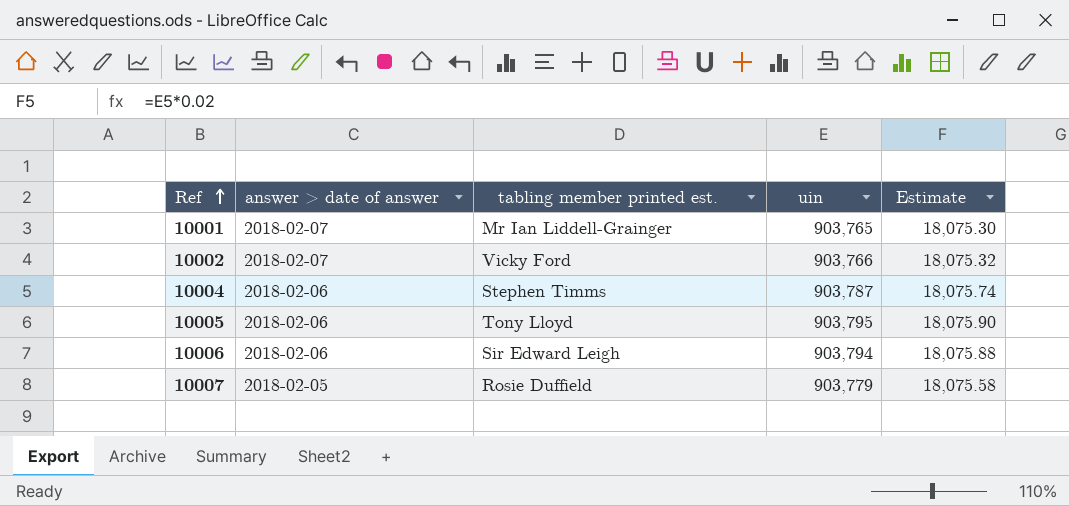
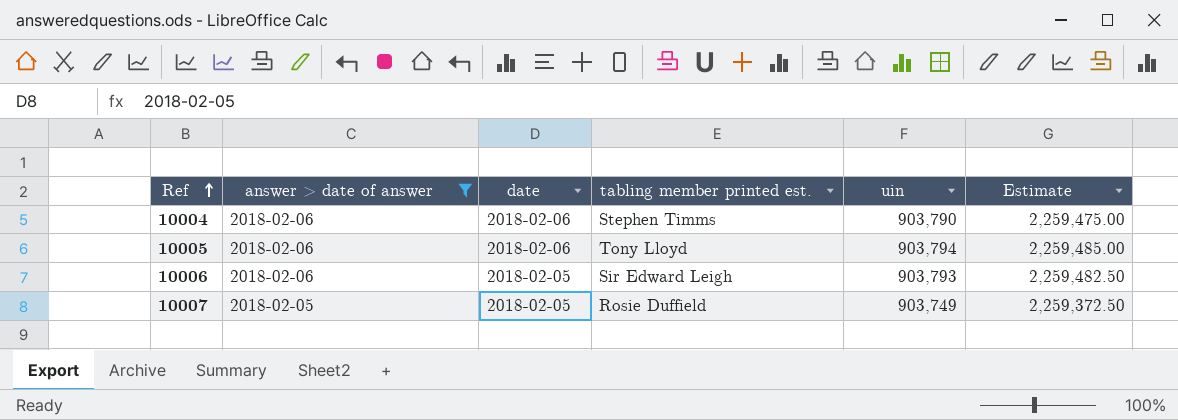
filter: none -> answer > date of answer != 2018-02-07
column date | position: none -> 3
column Estimate | formula: [uin] * 0.02 -> [uin] * 2.5
10004 | uin: 903,787 -> 903,790
10005 | uin: 903,795 -> 903,794
10006 | uin: 903,794 -> 903,793
10007 | uin: 903,779 -> 903,749

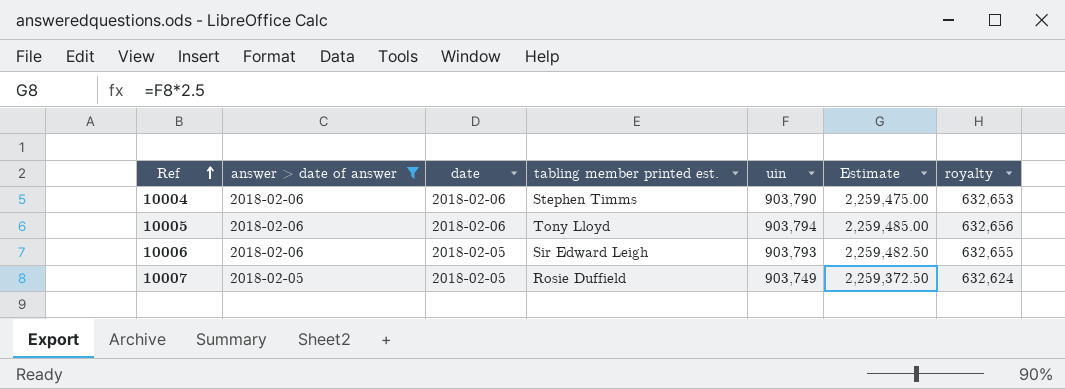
column royalty | formula: none -> [uin] * 0.7

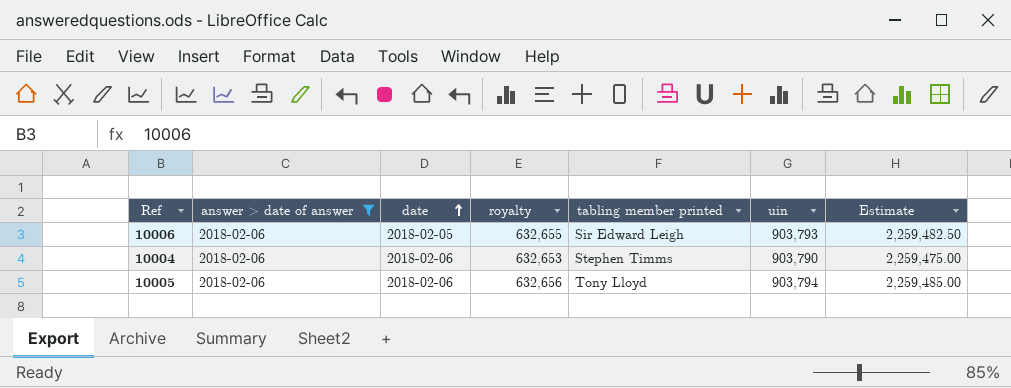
row order: Ref ascending -> date ascending
column royalty | position: 7 -> 4
column name: tabling member printed est. -> tabling member printed
row 10007: 2018-02-05 | 2018-02-05 | Rosie Duffield | 903,749 | 2,259,372.50 | 632,624 -> none

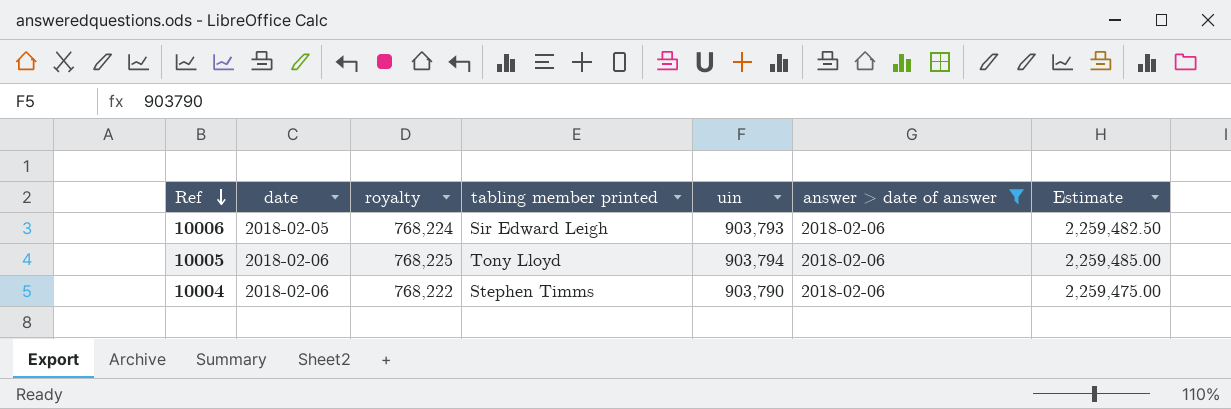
row order: date ascending -> Ref descending
column royalty | formula: [uin] * 0.7 -> [uin] * 0.85
column answer > date of answer | position: 2 -> 6

